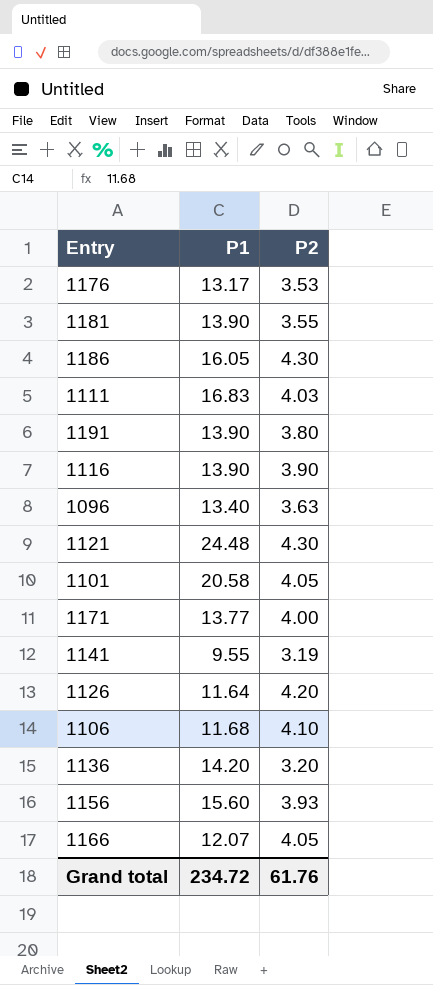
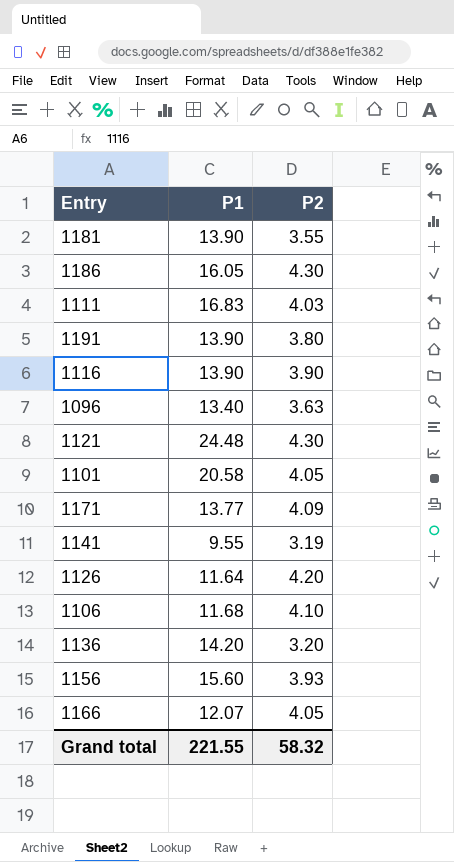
row 1176: 13.17 | 3.53 -> none
1171 | P2: 4.00 -> 4.09
Grand total | P1: 234.72 -> 221.55
Grand total | P2: 61.76 -> 58.32

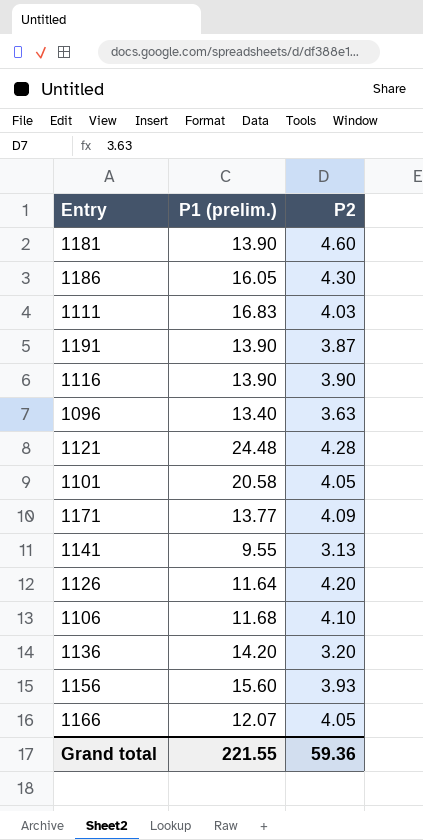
column name: P1 -> P1 (prelim.)
1181 | P2: 3.55 -> 4.60
1191 | P2: 3.80 -> 3.87
1121 | P2: 4.30 -> 4.28
1141 | P2: 3.19 -> 3.13
Grand total | P2: 58.32 -> 59.36

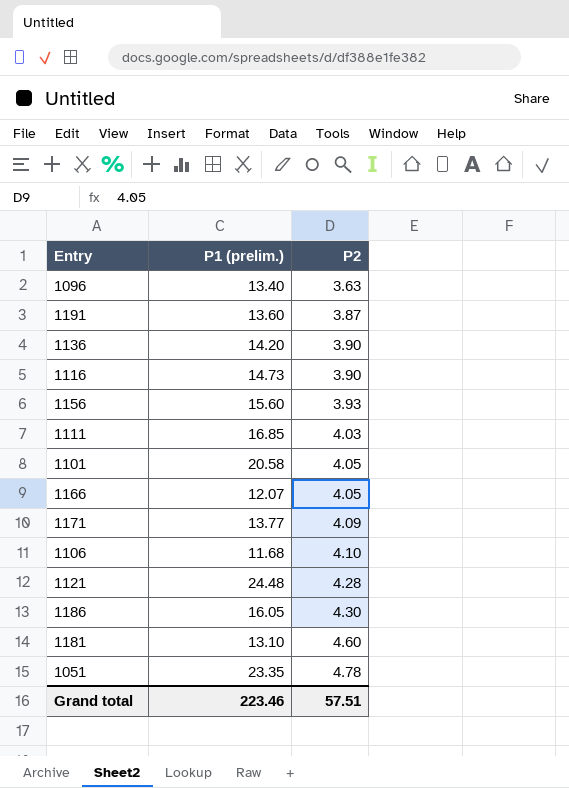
row order: none -> P2 ascending
row 1141: 9.55 | 3.13 -> none
row 1126: 11.64 | 4.20 -> none
1191 | P1 (prelim.): 13.90 -> 13.60
1136 | P2: 3.20 -> 3.90
1116 | P1 (prelim.): 13.90 -> 14.73
1111 | P1 (prelim.): 16.83 -> 16.85
1181 | P1 (prelim.): 13.90 -> 13.10
row 1051: none -> 23.35 | 4.78
Grand total | P1 (prelim.): 221.55 -> 223.46
Grand total | P2: 59.36 -> 57.51

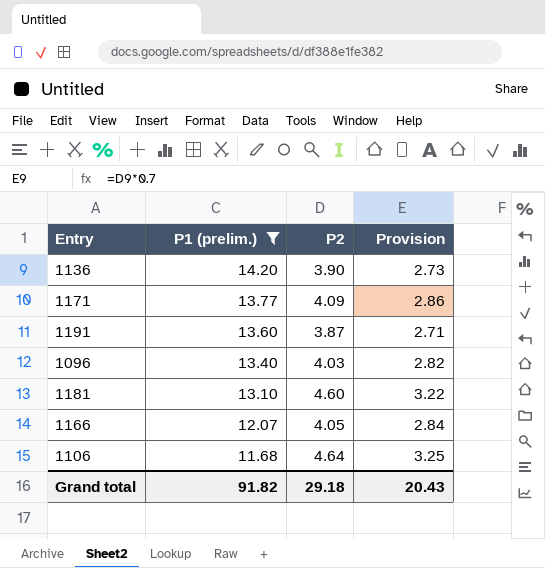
filter: none -> P1 (prelim.) <= 14.20
row order: P2 ascending -> P1 (prelim.) descending
column Provision | formula: none -> [P2] * 0.7
1096 | P2: 3.63 -> 4.03
1106 | P2: 4.10 -> 4.64
Grand total | P1 (prelim.): 223.46 -> 91.82
Grand total | P2: 57.51 -> 29.18

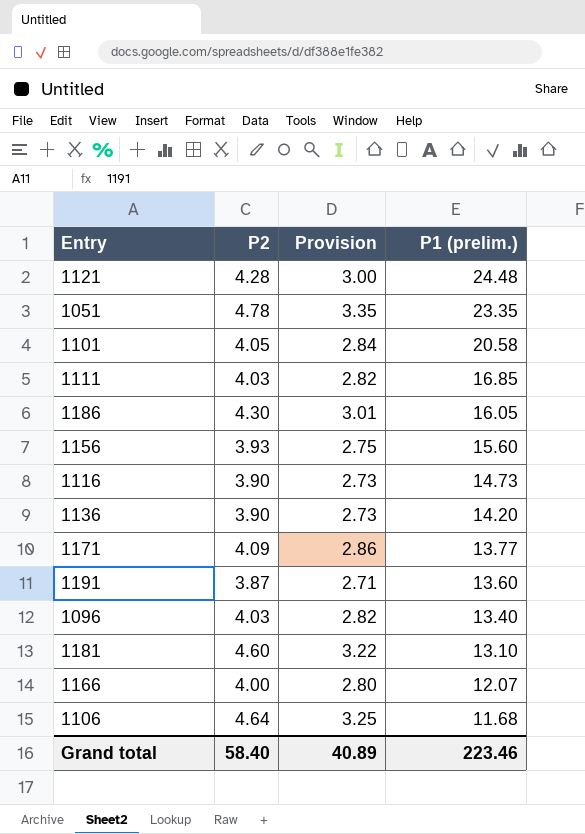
filter: P1 (prelim.) <= 14.20 -> none
column P1 (prelim.) | position: 2 -> 4
1166 | P2: 4.05 -> 4.00
1166 | Provision: 2.84 -> 2.80
Grand total | P2: 29.18 -> 58.40
Grand total | Provision: 20.43 -> 40.89
Grand total | P1 (prelim.): 91.82 -> 223.46

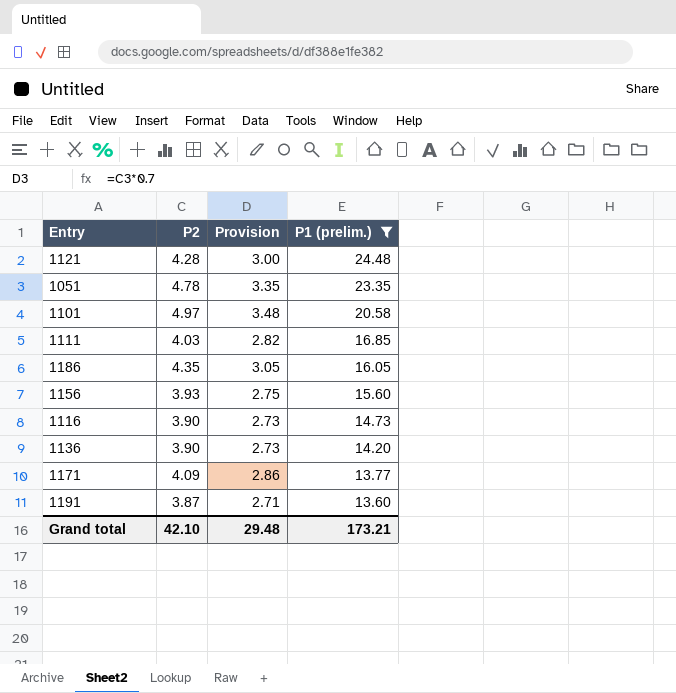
filter: none -> P1 (prelim.) >= 13.60
1101 | P2: 4.05 -> 4.97
1101 | Provision: 2.84 -> 3.48
1186 | P2: 4.30 -> 4.35
1186 | Provision: 3.01 -> 3.05
Grand total | P2: 58.40 -> 42.10
Grand total | Provision: 40.89 -> 29.48
Grand total | P1 (prelim.): 223.46 -> 173.21

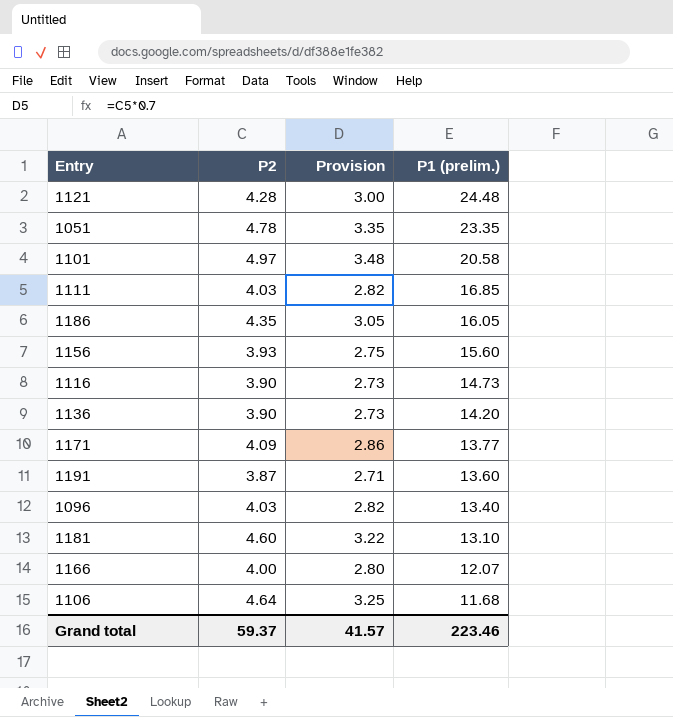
filter: P1 (prelim.) >= 13.60 -> none
Grand total | P2: 42.10 -> 59.37
Grand total | Provision: 29.48 -> 41.57
Grand total | P1 (prelim.): 173.21 -> 223.46

